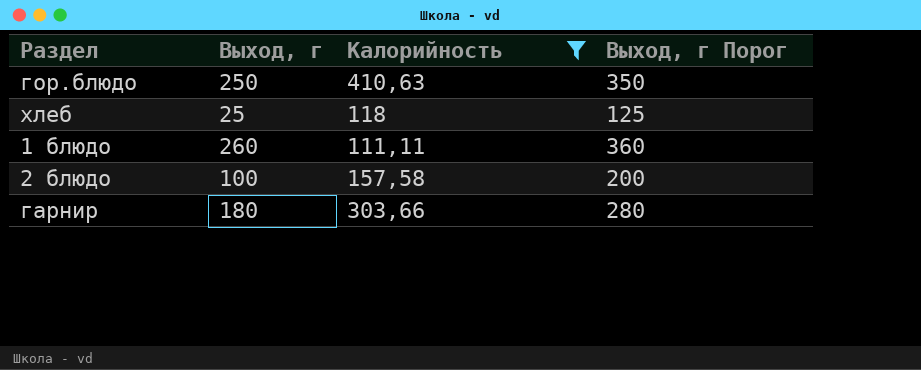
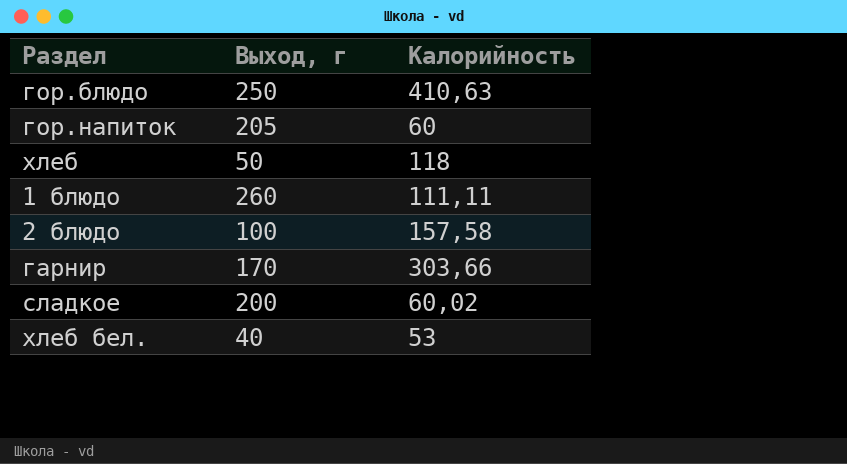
filter: Калорийность >= 111,11 -> none
column Выход, г Порог | formula: [Выход, г] + 100 -> none
хлеб | Выход, г: 25 -> 50
гарнир | Выход, г: 180 -> 170

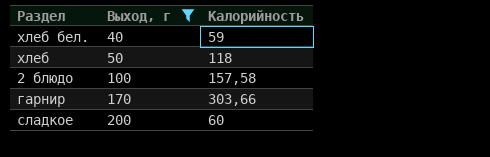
filter: none -> Выход, г <= 200
row order: none -> Выход, г ascending
хлеб бел. | Калорийность: 53 -> 59
сладкое | Калорийность: 60,02 -> 60

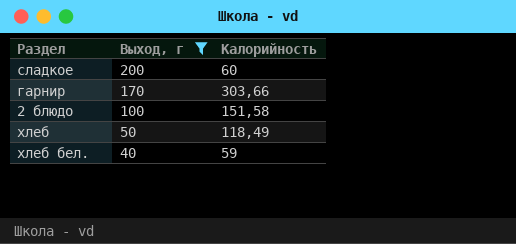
row order: Выход, г ascending -> Выход, г descending
2 блюдо | Калорийность: 157,58 -> 151,58
хлеб | Калорийность: 118 -> 118,49

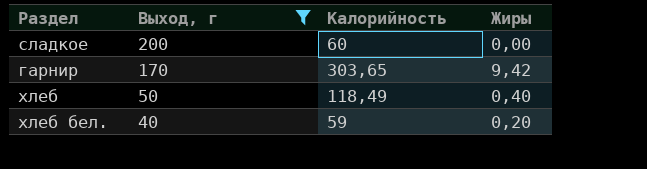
column Жиры | position: none -> 4
row 2 блюдо: 100 | 151,58 -> none
гарнир | Калорийность: 303,66 -> 303,65

